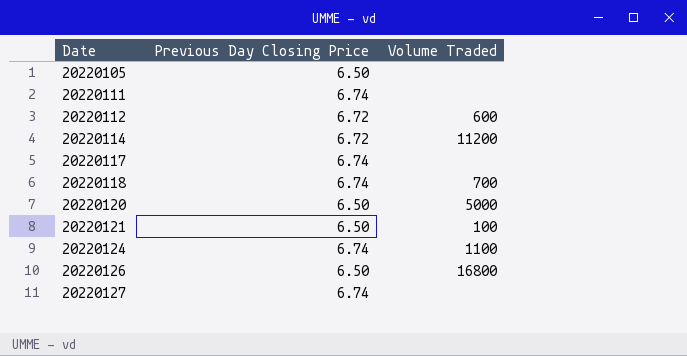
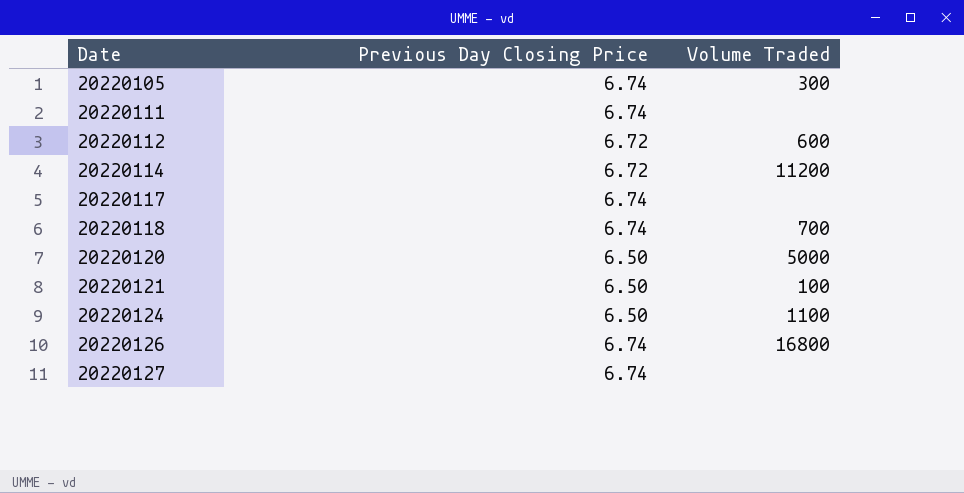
20220105 | Previous Day Closing Price: 6.50 -> 6.74
20220105 | Volume Traded: none -> 300
20220124 | Previous Day Closing Price: 6.74 -> 6.50
20220126 | Previous Day Closing Price: 6.50 -> 6.74

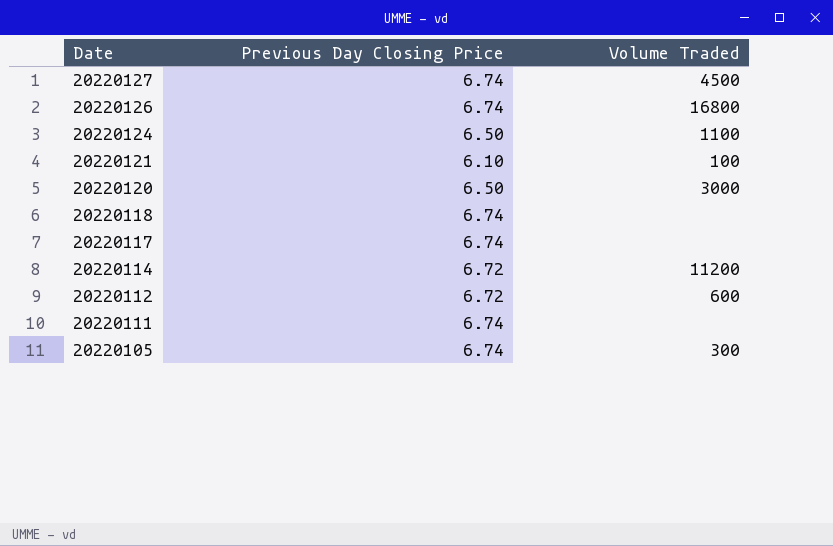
row order: Date ascending -> Date descending
20220127 | Volume Traded: none -> 4500
20220121 | Previous Day Closing Price: 6.50 -> 6.10
20220120 | Volume Traded: 5000 -> 3000
20220118 | Volume Traded: 700 -> none

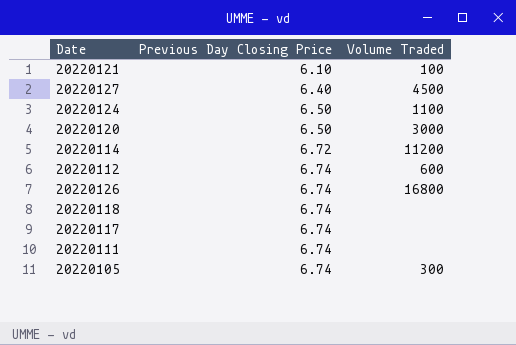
row order: Date descending -> Previous Day Closing Price ascending
20220127 | Previous Day Closing Price: 6.74 -> 6.40
20220112 | Previous Day Closing Price: 6.72 -> 6.74

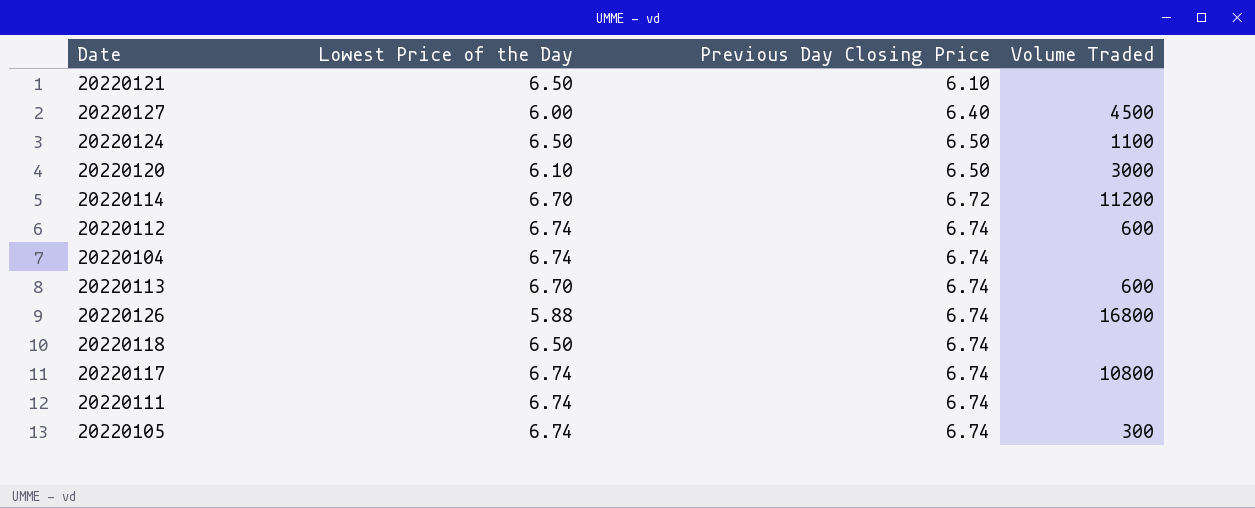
column Lowest Price of the Day | position: none -> 2
20220121 | Volume Traded: 100 -> none
row 20220104: none -> 6.74 | 6.74 | none
row 20220113: none -> 6.70 | 6.74 | 600
20220117 | Volume Traded: none -> 10800

